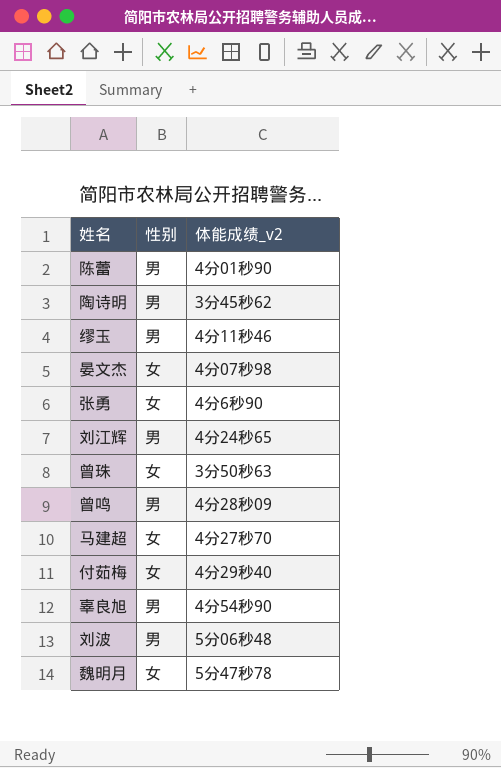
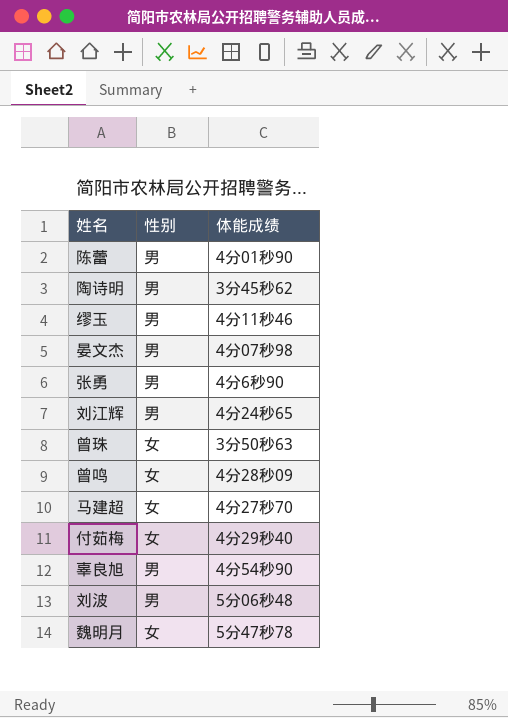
column name: 体能成绩_v2 -> 体能成绩
晏文杰 | 性别: 女 -> 男
张勇 | 性别: 女 -> 男
曾鸣 | 性别: 男 -> 女

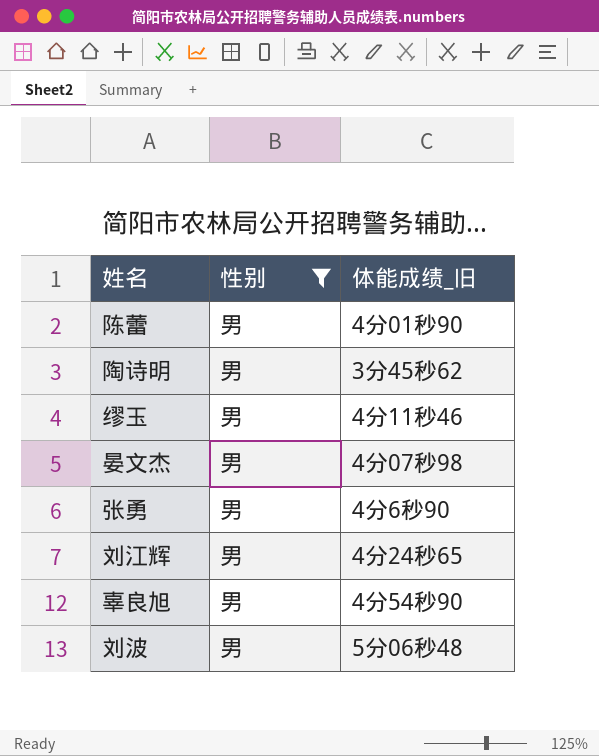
filter: none -> 性别 = 男
column name: 体能成绩 -> 体能成绩_旧

